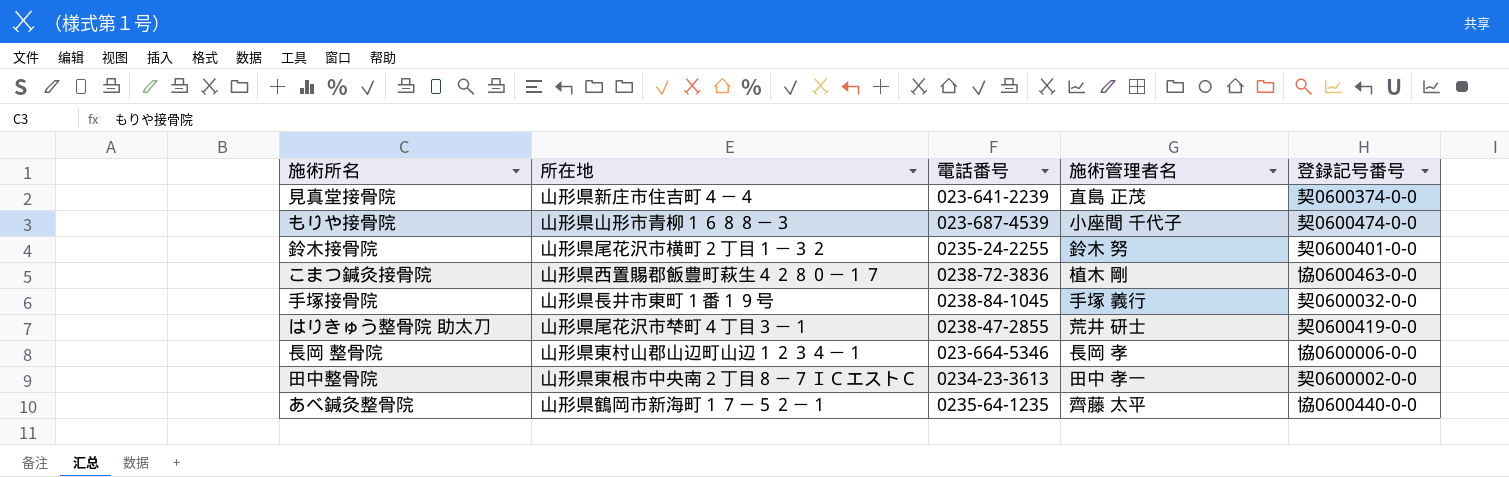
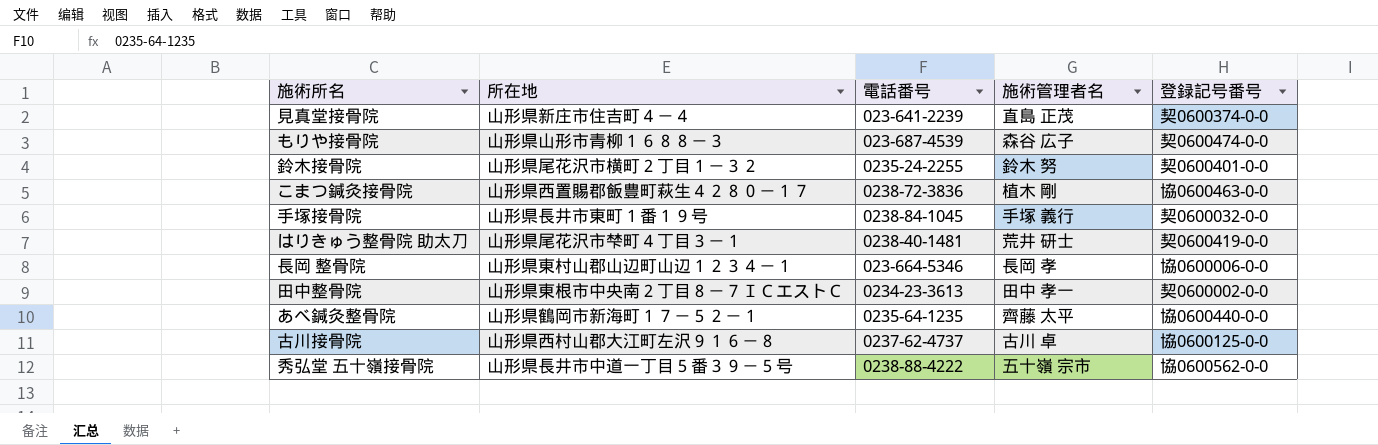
もりや接骨院 | 施術管理者名: 小座間 千代子 -> 森谷 広子
はりきゅう整骨院 助太刀 | 電話番号: 0238-47-2855 -> 0238-40-1481
row 古川接骨院: none -> 山形県西村山郡大江町左沢９１６－８ | 0237-62-4737 | 古川 卓 | 協0600125-0-0
row 秀弘堂 五十嶺接骨院: none -> 山形県長井市中道一丁目５番３９－５号 | 0238-88-4222 | 五十嶺 宗市 | 協0600562-0-0

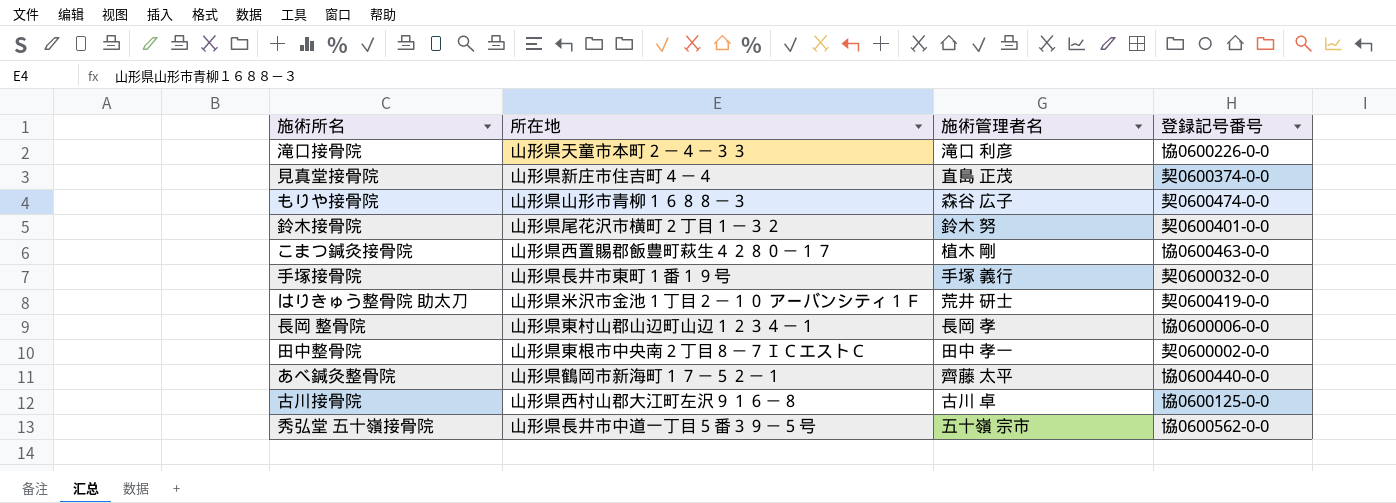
column 電話番号 | position: 3 -> none
row 滝口接骨院: none -> 山形県天童市本町２－４－３３ | 滝口 利彦 | 協0600226-0-0
はりきゅう整骨院 助太刀 | 所在地: 山形県尾花沢市梺町４丁目３－１ -> 山形県米沢市金池１丁目２－１０ アーバンシティ１Ｆ

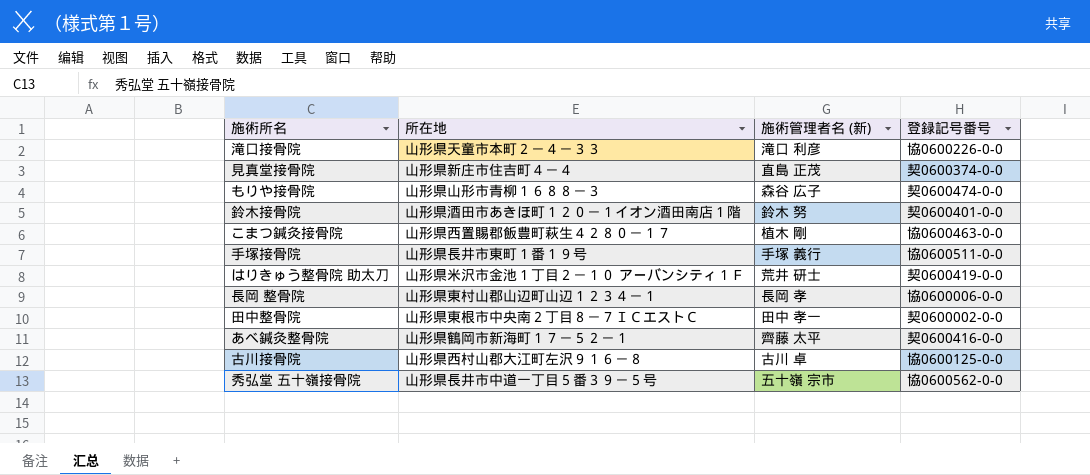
column name: 施術管理者名 -> 施術管理者名 (新)
鈴木接骨院 | 所在地: 山形県尾花沢市横町２丁目１－３２ -> 山形県酒田市あきほ町１２０－１イオン酒田南店１階
手塚接骨院 | 登録記号番号: 契0600032-0-0 -> 協0600511-0-0
あべ鍼灸整骨院 | 登録記号番号: 協0600440-0-0 -> 契0600416-0-0

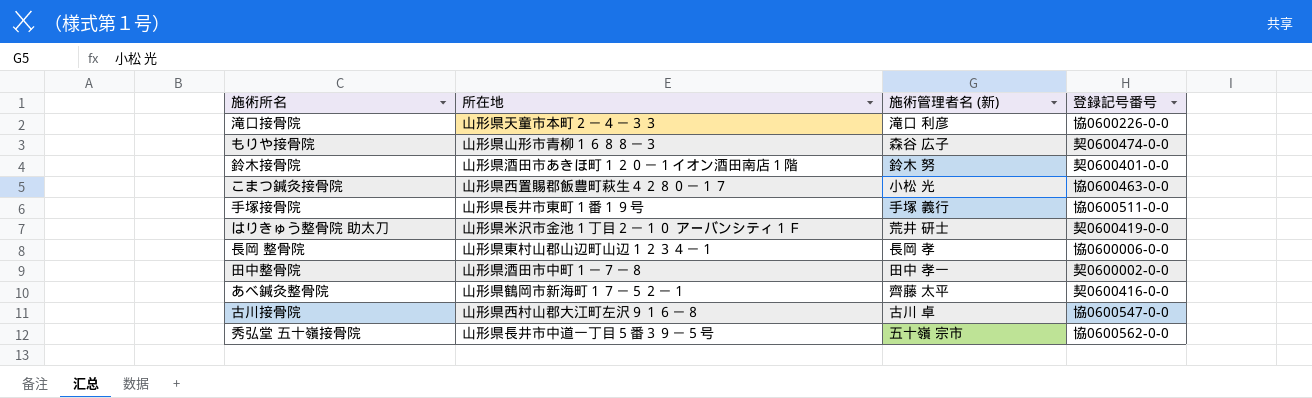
row 見真堂接骨院: 山形県新庄市住吉町４－４ | 直島 正茂 | 契0600374-0-0 -> none
こまつ鍼灸接骨院 | 施術管理者名 (新): 植木 剛 -> 小松 光
田中整骨院 | 所在地: 山形県東根市中央南２丁目８－７ＩＣエストＣ -> 山形県酒田市中町１－７－８
古川接骨院 | 登録記号番号: 協0600125-0-0 -> 協0600547-0-0

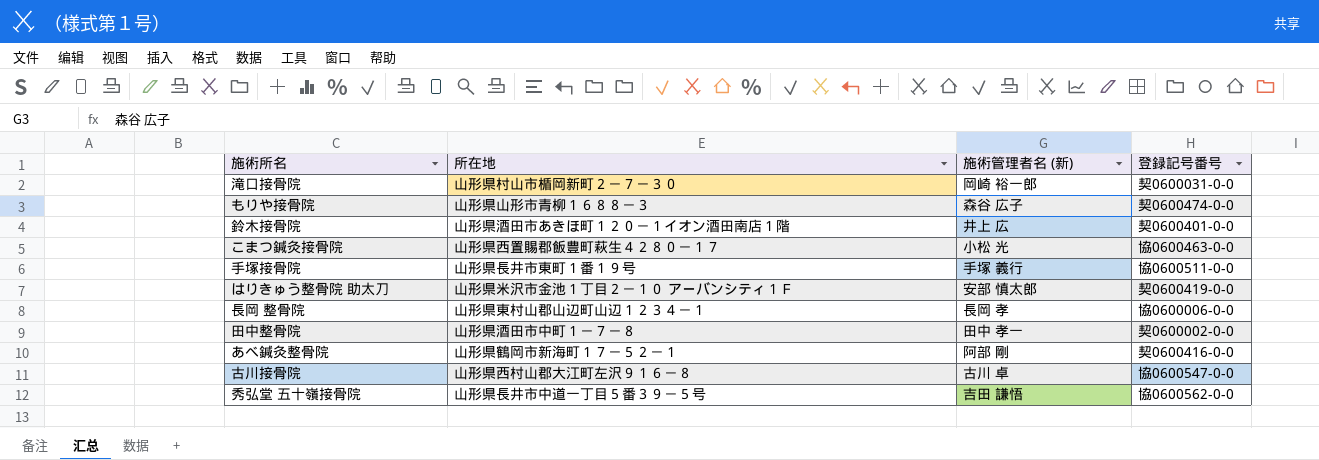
滝口接骨院 | 所在地: 山形県天童市本町２－４－３３ -> 山形県村山市楯岡新町２－７－３０
滝口接骨院 | 施術管理者名 (新): 滝口 利彦 -> 岡崎 裕一郎
滝口接骨院 | 登録記号番号: 協0600226-0-0 -> 契0600031-0-0
鈴木接骨院 | 施術管理者名 (新): 鈴木 努 -> 井上 広
はりきゅう整骨院 助太刀 | 施術管理者名 (新): 荒井 研士 -> 安部 慎太郎
あべ鍼灸整骨院 | 施術管理者名 (新): 齊藤 太平 -> 阿部 剛
秀弘堂 五十嶺接骨院 | 施術管理者名 (新): 五十嶺 宗市 -> 吉田 謙悟

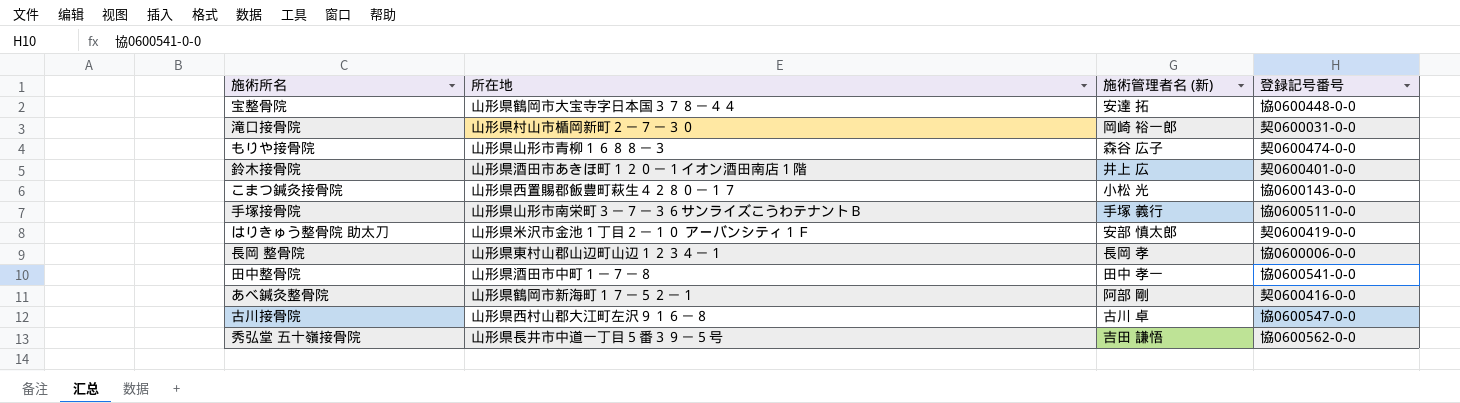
row 宝整骨院: none -> 山形県鶴岡市大宝寺字日本国３７８－４４ | 安達 拓 | 協0600448-0-0
こまつ鍼灸接骨院 | 登録記号番号: 協0600463-0-0 -> 協0600143-0-0
手塚接骨院 | 所在地: 山形県長井市東町１番１９号 -> 山形県山形市南栄町３－７－３６サンライズこうわテナントＢ
田中整骨院 | 登録記号番号: 契0600002-0-0 -> 協0600541-0-0

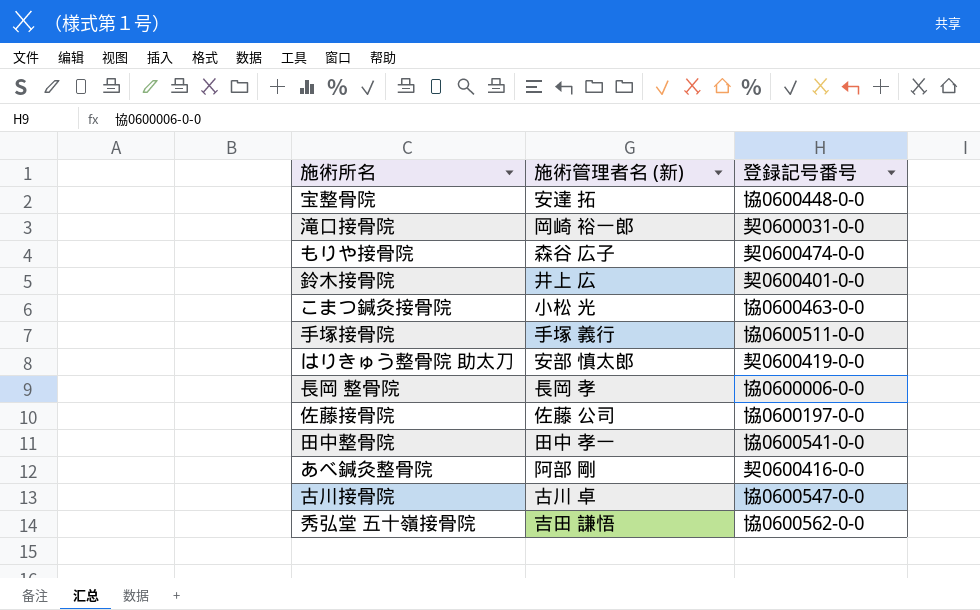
column 所在地 | position: 2 -> none
こまつ鍼灸接骨院 | 登録記号番号: 協0600143-0-0 -> 協0600463-0-0
row 佐藤接骨院: none -> 佐藤 公司 | 協0600197-0-0

